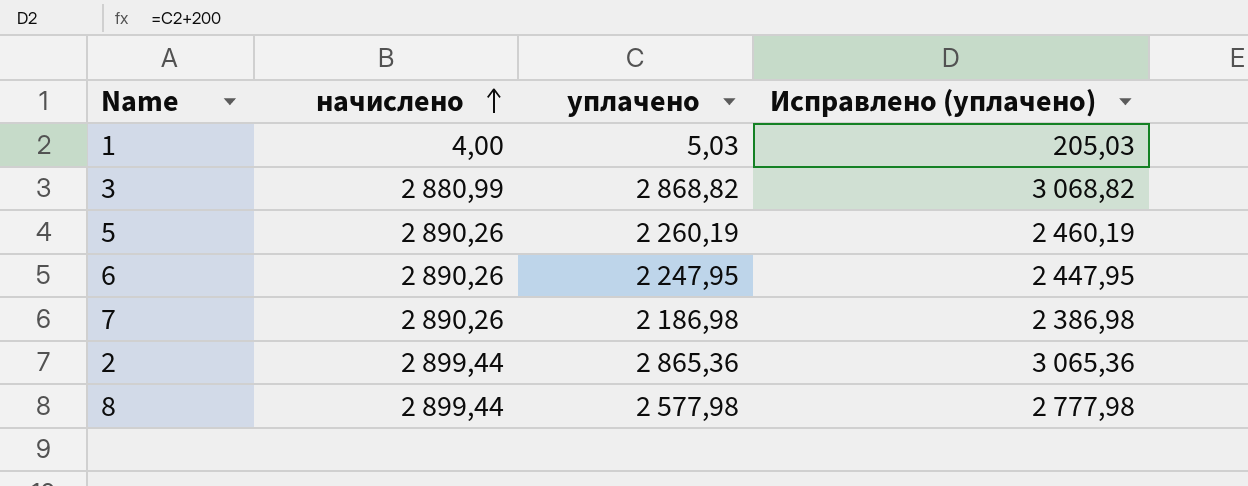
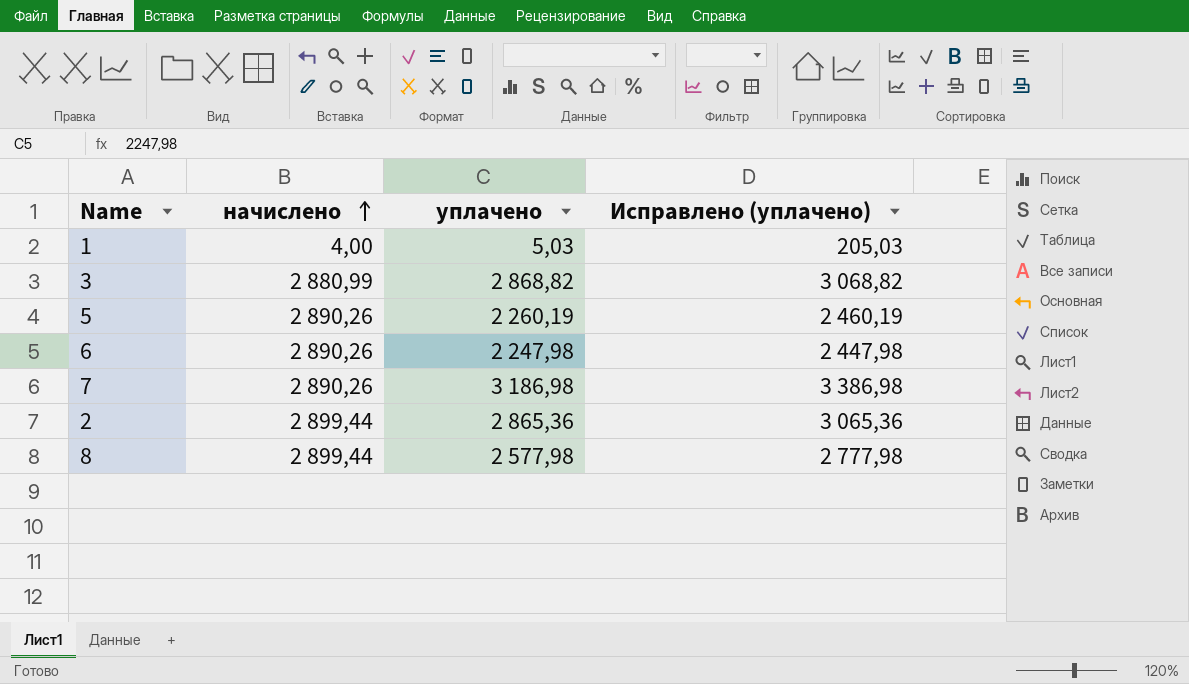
6 | уплачено: 2 247,95 -> 2 247,98
6 | Исправлено (уплачено): 2 447,95 -> 2 447,98
7 | уплачено: 2 186,98 -> 3 186,98
7 | Исправлено (уплачено): 2 386,98 -> 3 386,98

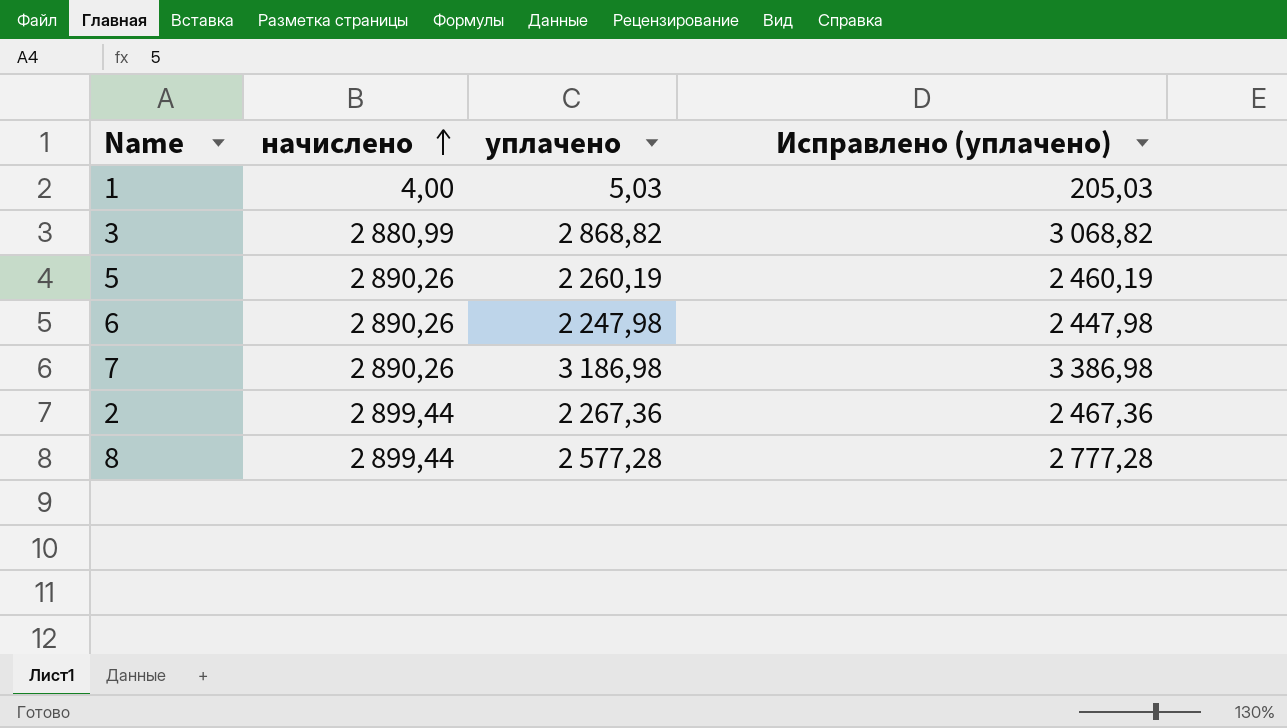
2 | уплачено: 2 865,36 -> 2 267,36
2 | Исправлено (уплачено): 3 065,36 -> 2 467,36
8 | уплачено: 2 577,98 -> 2 577,28
8 | Исправлено (уплачено): 2 777,98 -> 2 777,28

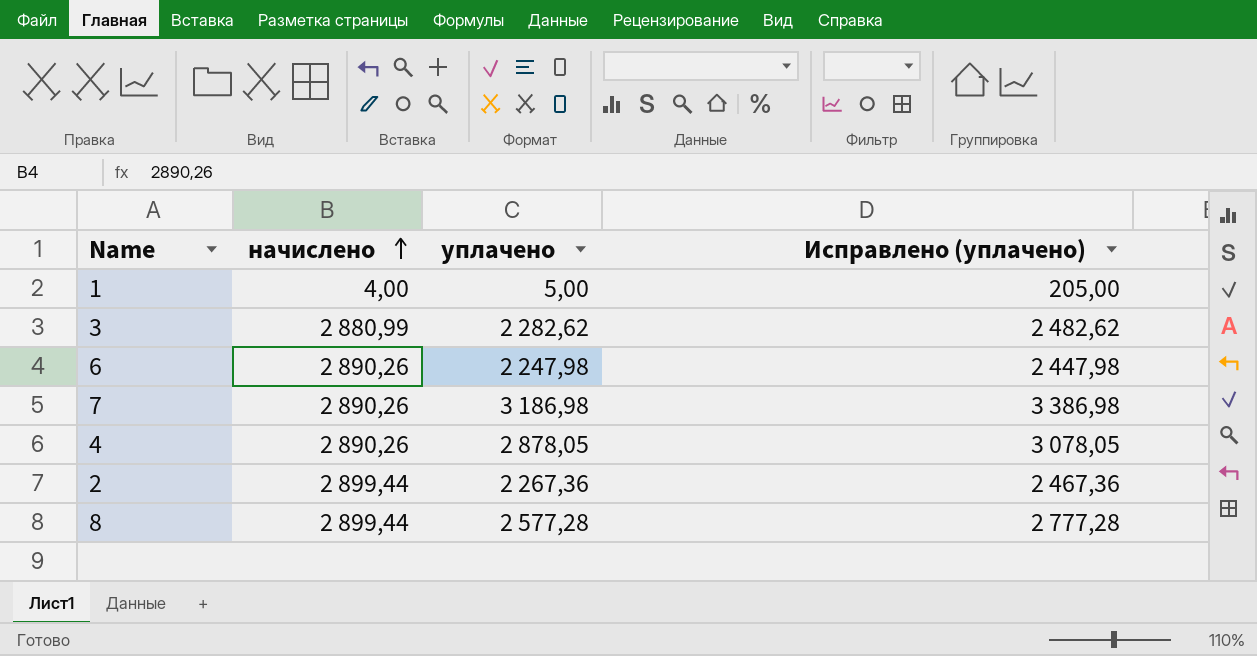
row 5: 2 890,26 | 2 260,19 | 2 460,19 -> none
1 | уплачено: 5,03 -> 5,00
1 | Исправлено (уплачено): 205,03 -> 205,00
3 | уплачено: 2 868,82 -> 2 282,62
3 | Исправлено (уплачено): 3 068,82 -> 2 482,62
row 4: none -> 2 890,26 | 2 878,05 | 3 078,05

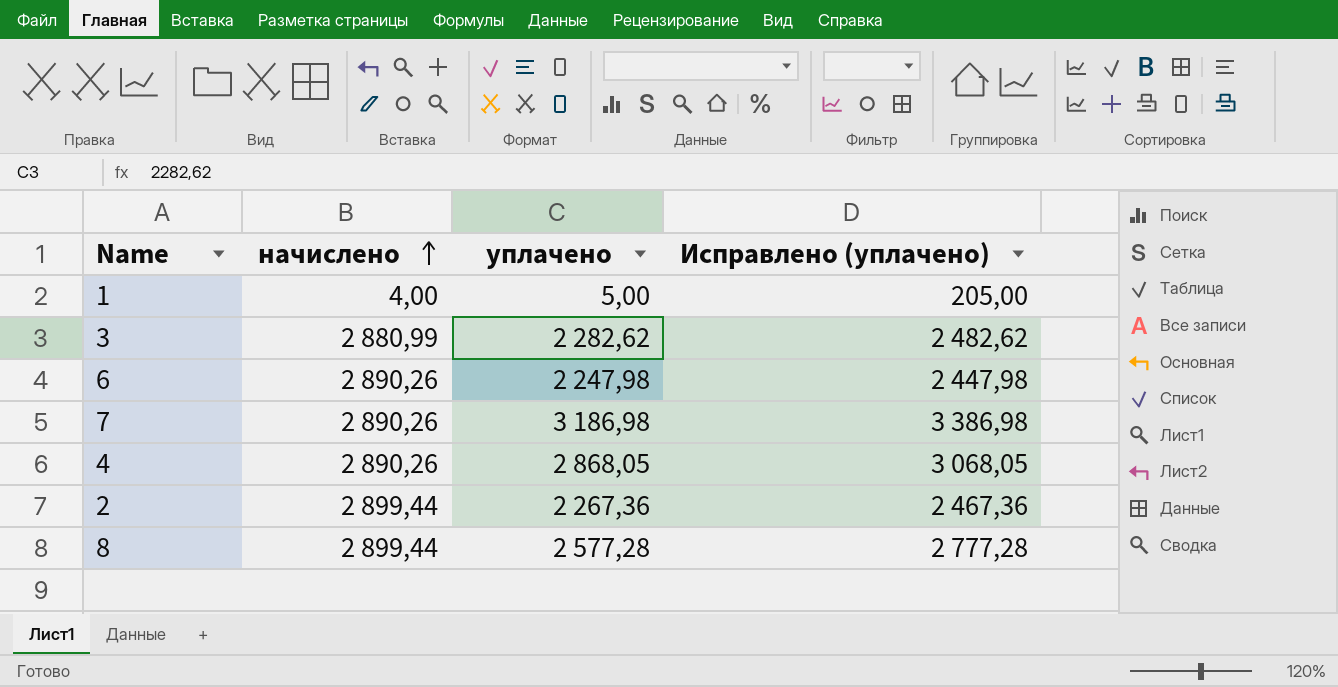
4 | уплачено: 2 878,05 -> 2 868,05
4 | Исправлено (уплачено): 3 078,05 -> 3 068,05

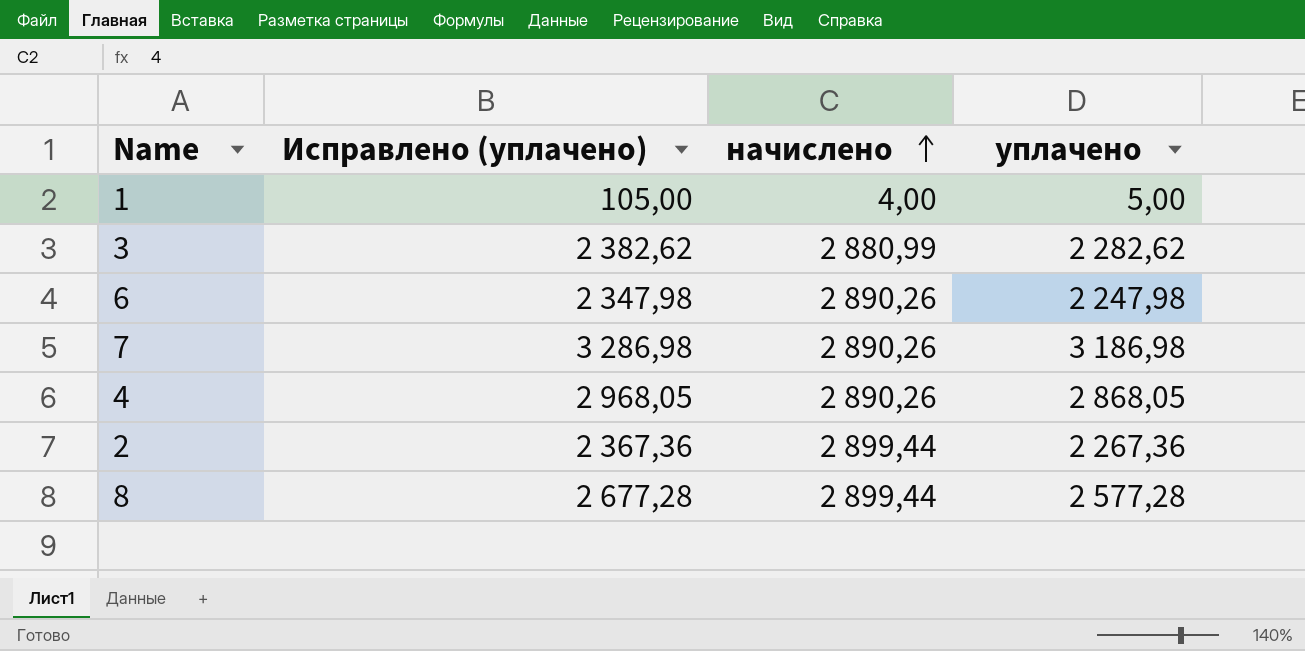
column Исправлено (уплачено) | formula: [уплачено] + 200 -> [уплачено] + 100
column Исправлено (уплачено) | position: 4 -> 2

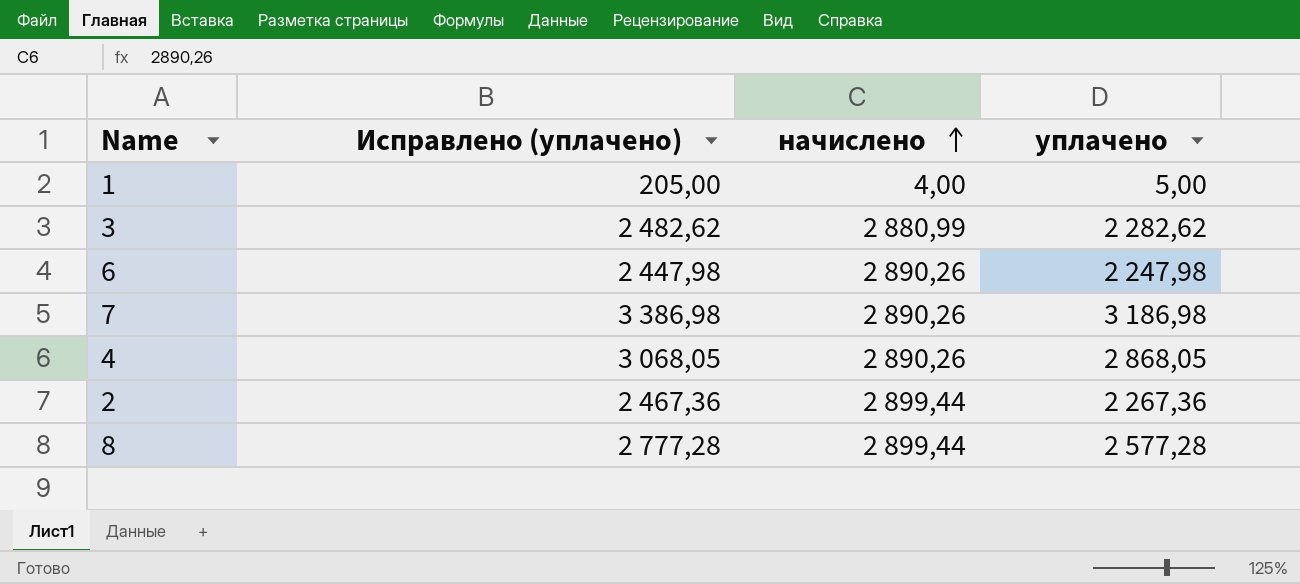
column Исправлено (уплачено) | formula: [уплачено] + 100 -> [уплачено] + 200

